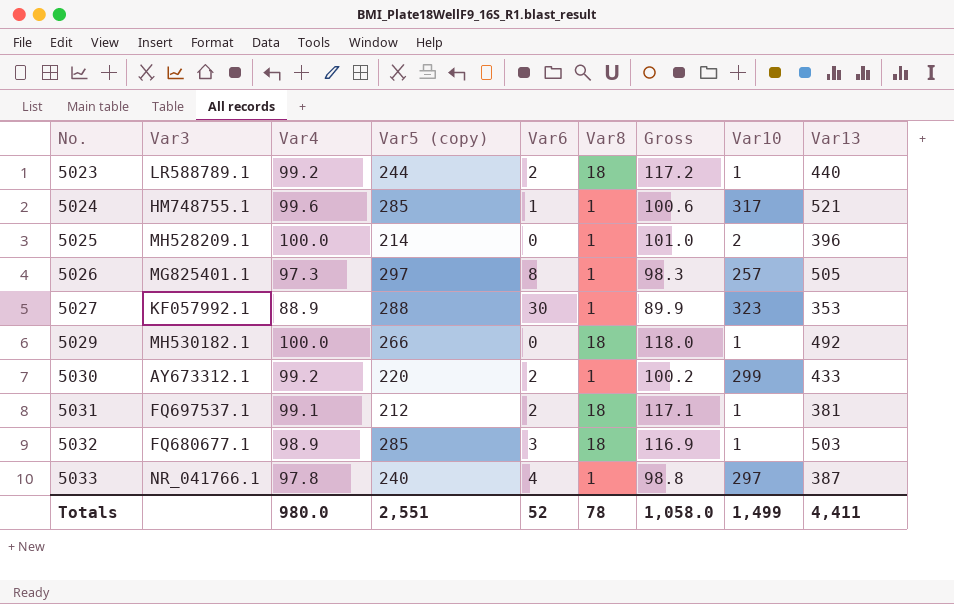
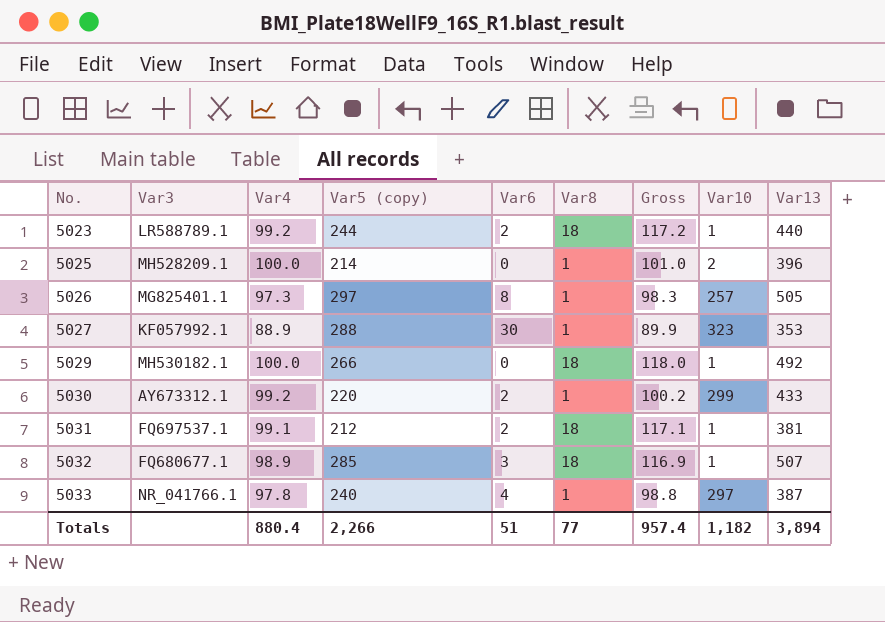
row 5024: HM748755.1 | 99.6 | 285 | 1 | 1 | 100.6 | 317 | 521 -> none
5032 | Var13: 503 -> 507
Totals | Var4: 980.0 -> 880.4
Totals | Var5 (copy): 2,551 -> 2,266
Totals | Var6: 52 -> 51
Totals | Var8: 78 -> 77
Totals | Gross: 1,058.0 -> 957.4
Totals | Var10: 1,499 -> 1,182
Totals | Var13: 4,411 -> 3,894

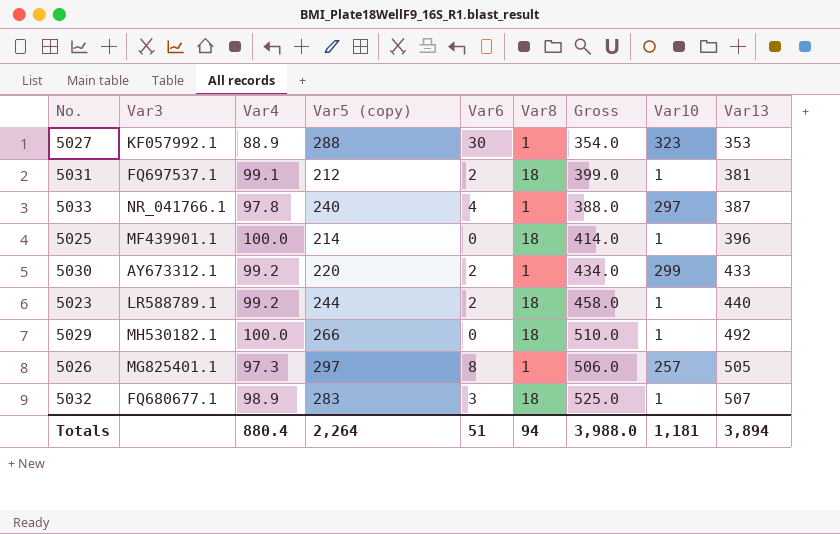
row order: No. ascending -> Var13 ascending
column Gross | formula: [Var4] + [Var8] -> [Var8] + [Var13]
5025 | Var3: MH528209.1 -> MF439901.1
5025 | Var8: 1 -> 18
5025 | Var10: 2 -> 1
5032 | Var5 (copy): 285 -> 283
Totals | Var5 (copy): 2,266 -> 2,264
Totals | Var8: 77 -> 94
Totals | Gross: 957.4 -> 3,988.0
Totals | Var10: 1,182 -> 1,181

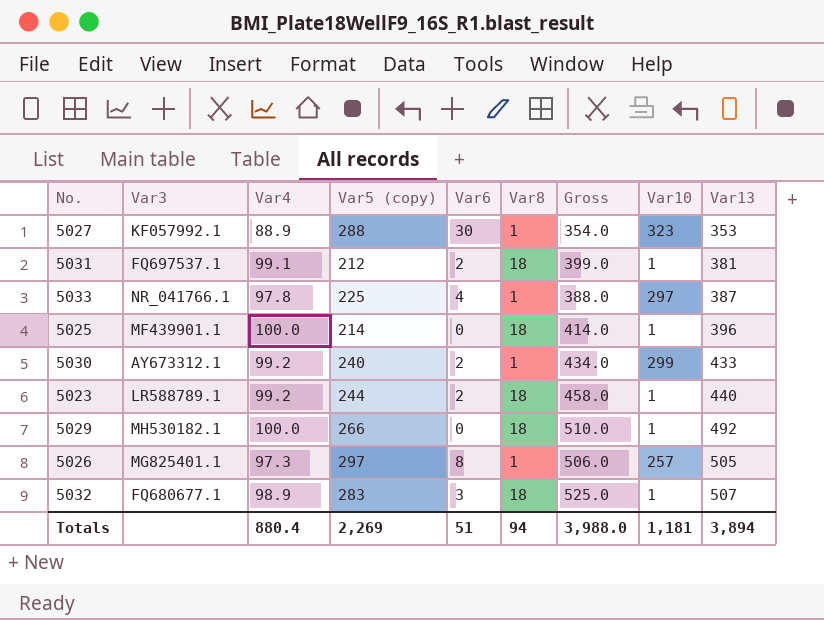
5033 | Var5 (copy): 240 -> 225
5030 | Var5 (copy): 220 -> 240
Totals | Var5 (copy): 2,264 -> 2,269

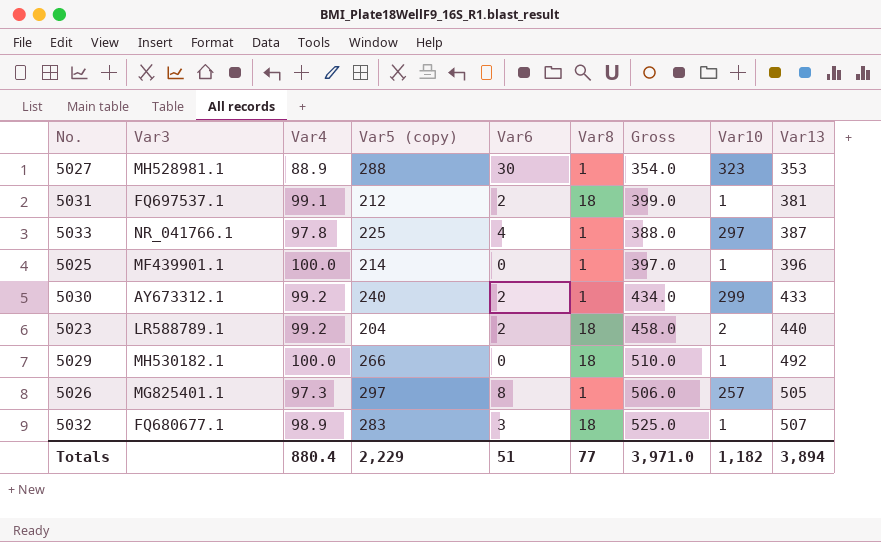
5027 | Var3: KF057992.1 -> MH528981.1
5025 | Var8: 18 -> 1
5025 | Gross: 414.0 -> 397.0
5023 | Var5 (copy): 244 -> 204
5023 | Var10: 1 -> 2
Totals | Var5 (copy): 2,269 -> 2,229
Totals | Var8: 94 -> 77
Totals | Gross: 3,988.0 -> 3,971.0
Totals | Var10: 1,181 -> 1,182

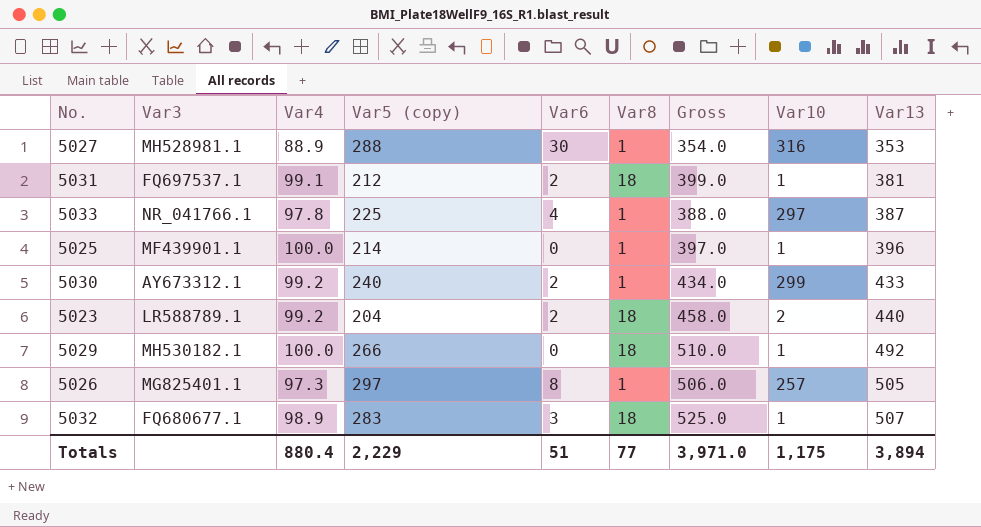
5027 | Var10: 323 -> 316
Totals | Var10: 1,182 -> 1,175

